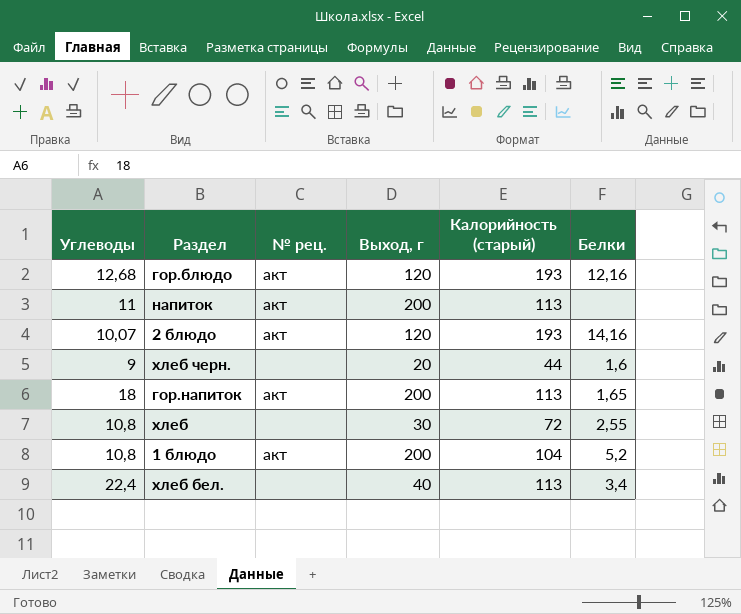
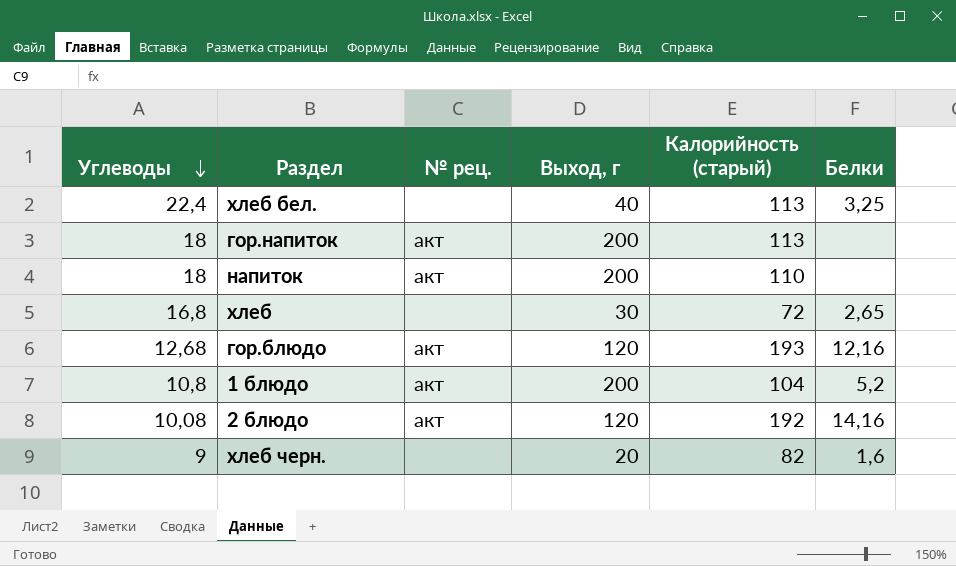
row order: none -> Углеводы descending
хлеб бел. | Белки: 3,4 -> 3,25
гор.напиток | Белки: 1,65 -> none
напиток | Углеводы: 11 -> 18
напиток | Калорийность (старый): 113 -> 110
хлеб | Углеводы: 10,8 -> 16,8
хлеб | Белки: 2,55 -> 2,65
2 блюдо | Углеводы: 10,07 -> 10,08
2 блюдо | Калорийность (старый): 193 -> 192
хлеб черн. | Калорийность (старый): 44 -> 82

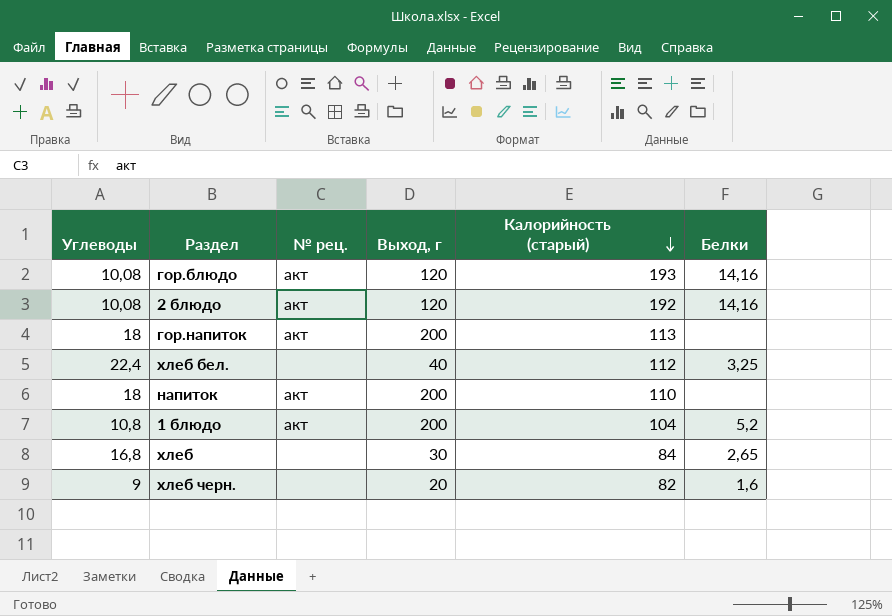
row order: Углеводы descending -> Калорийность (старый) descending
гор.блюдо | Углеводы: 12,68 -> 10,08
гор.блюдо | Белки: 12,16 -> 14,16
хлеб бел. | Калорийность (старый): 113 -> 112
хлеб | Калорийность (старый): 72 -> 84

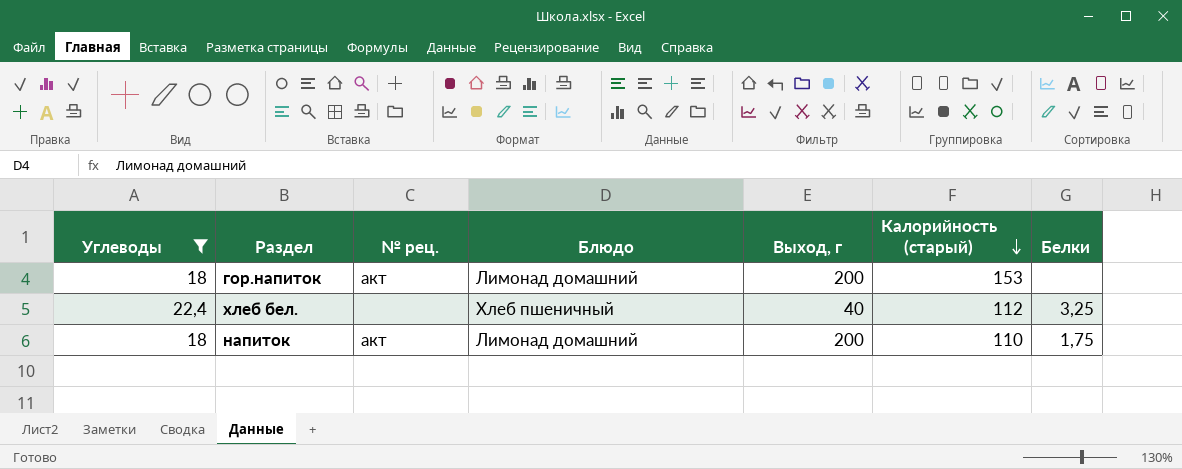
filter: none -> Углеводы >= 18
column Блюдо | position: none -> 4
гор.напиток | Калорийность (старый): 113 -> 153
напиток | Белки: none -> 1,75

